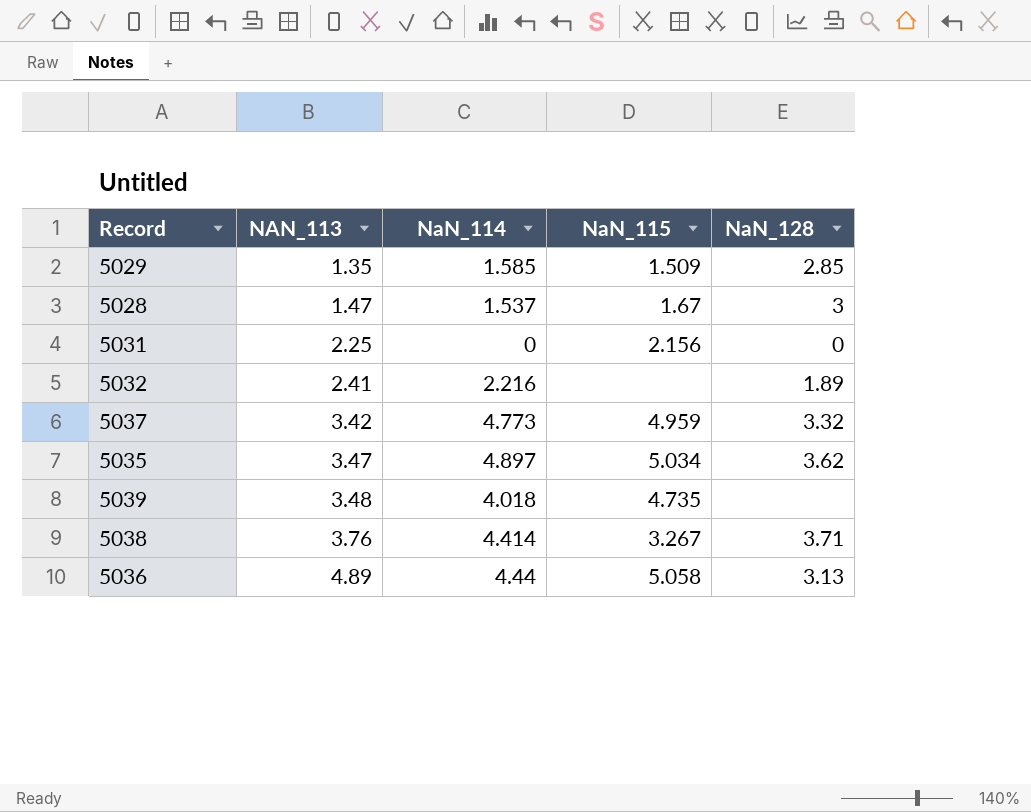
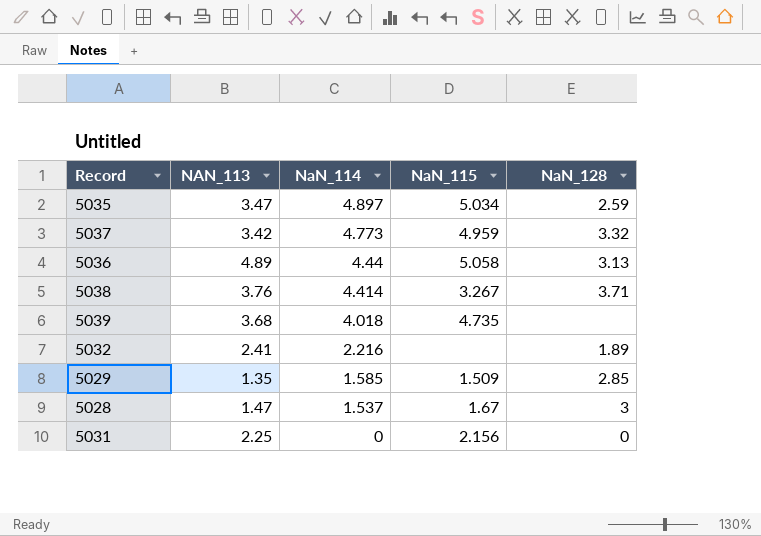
row order: NAN_113 ascending -> NaN_114 descending
5035 | NaN_128: 3.62 -> 2.59
5039 | NAN_113: 3.48 -> 3.68

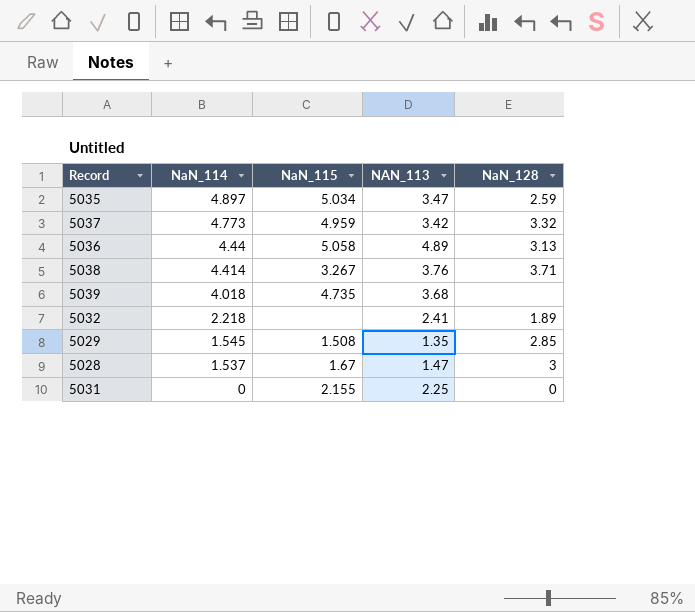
column NAN_113 | position: 2 -> 4
5032 | NaN_114: 2.216 -> 2.218
5029 | NaN_114: 1.585 -> 1.545
5029 | NaN_115: 1.509 -> 1.508
5031 | NaN_115: 2.156 -> 2.155

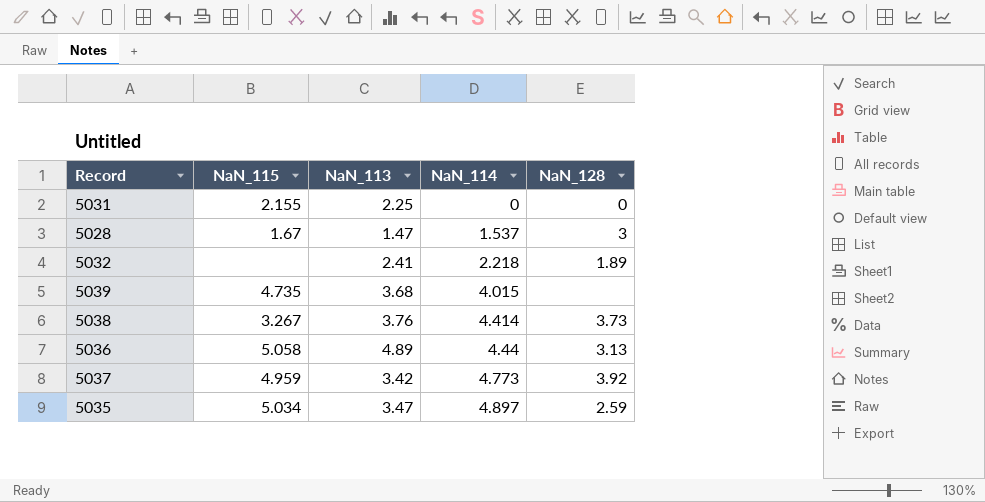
row order: NaN_114 descending -> NaN_114 ascending
column name: NAN_113 -> NaN_113
column NaN_114 | position: 2 -> 4
row 5029: 1.545 | 1.508 | 1.35 | 2.85 -> none
5039 | NaN_114: 4.018 -> 4.015
5038 | NaN_128: 3.71 -> 3.73
5037 | NaN_128: 3.32 -> 3.92

